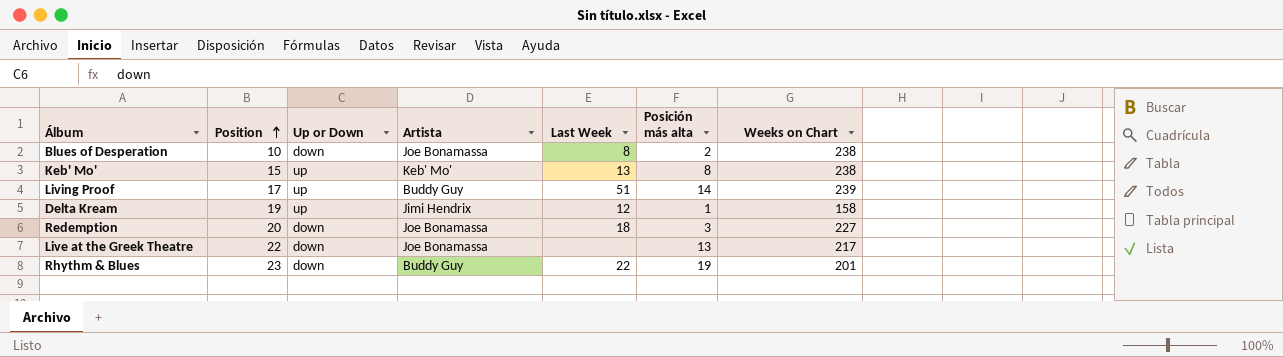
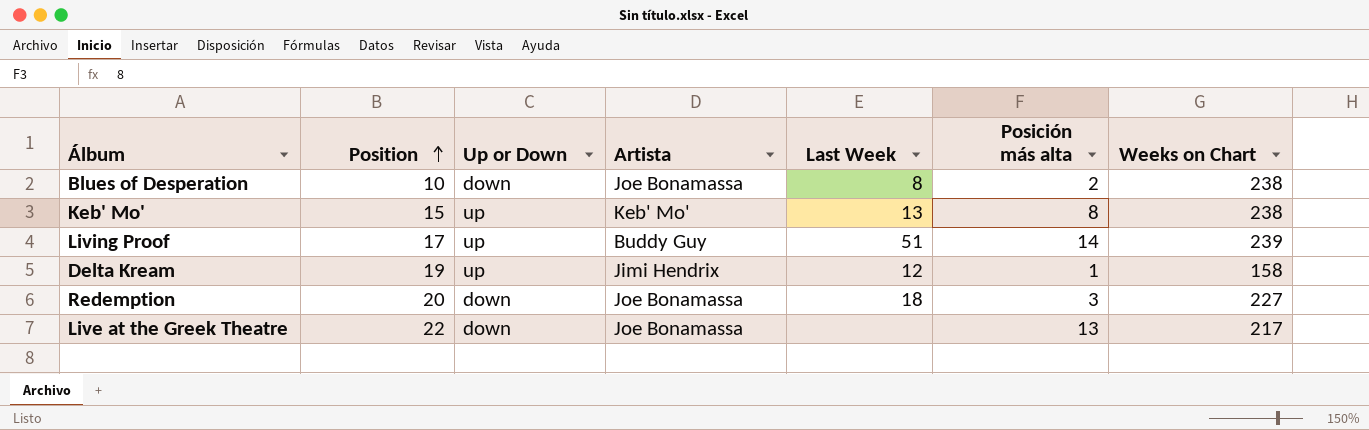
row Rhythm & Blues: 23 | down | Buddy Guy | 22 | 19 | 201 -> none

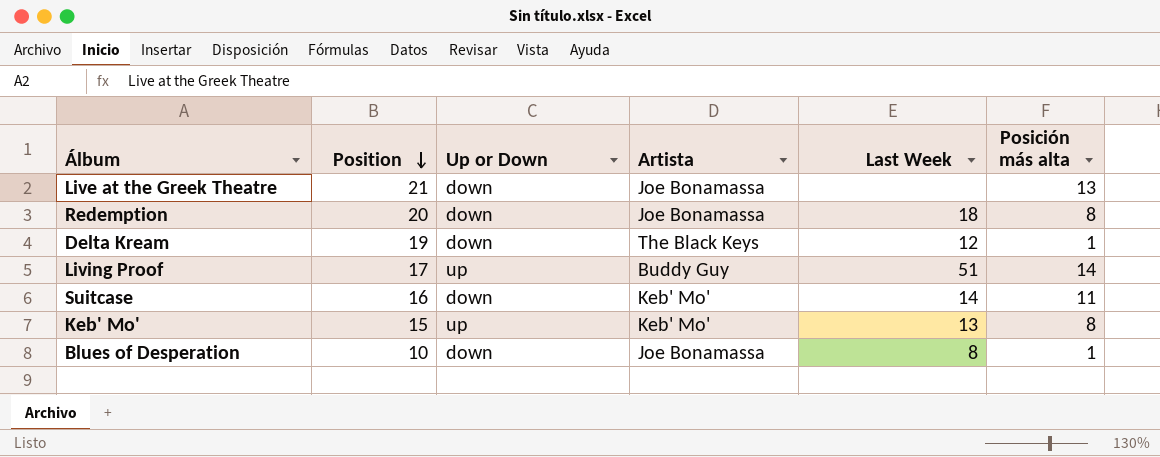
row order: Position ascending -> Position descending
column Weeks on Chart | position: 7 -> none
Live at the Greek Theatre | Position: 22 -> 21
Redemption | Posición más alta: 3 -> 8
Delta Kream | Up or Down: up -> down
Delta Kream | Artista: Jimi Hendrix -> The Black Keys
row Suitcase: none -> 16 | down | Keb' Mo' | 14 | 11
Blues of Desperation | Posición más alta: 2 -> 1

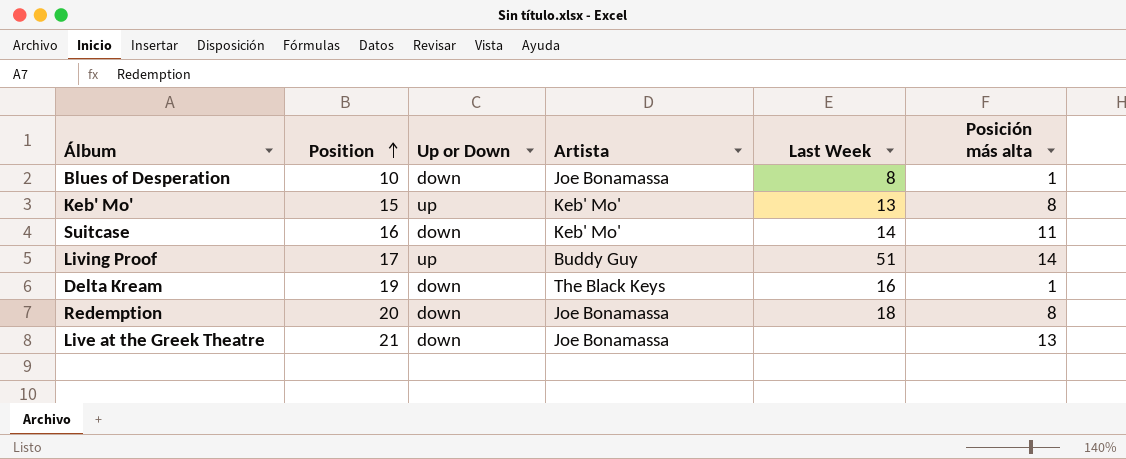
row order: Position descending -> Position ascending
Delta Kream | Last Week: 12 -> 16

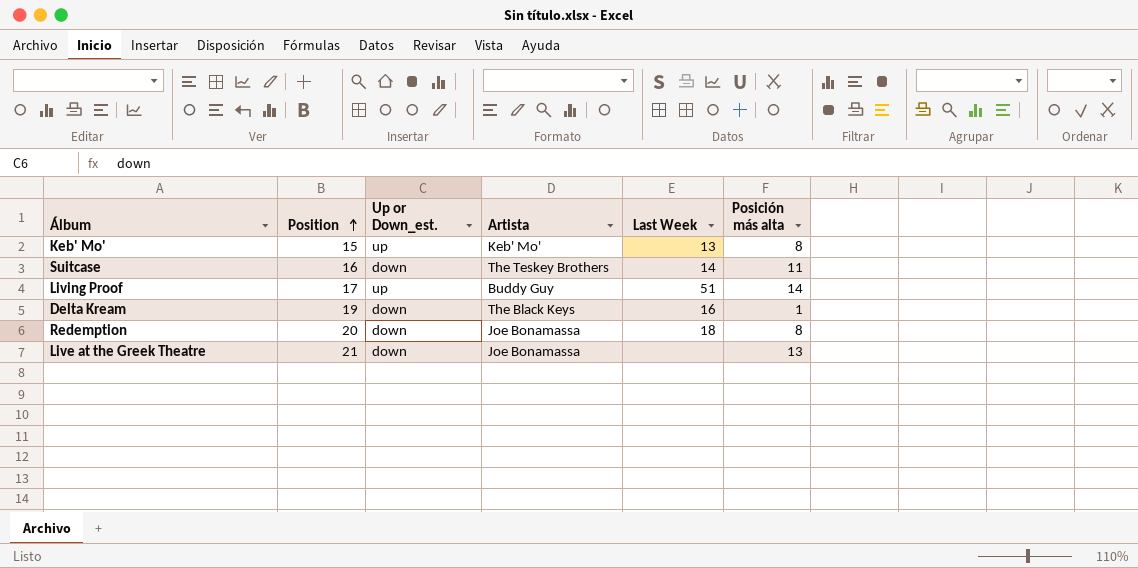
column name: Up or Down -> Up or Down_est.
row Blues of Desperation: 10 | down | Joe Bonamassa | 8 | 1 -> none
Suitcase | Artista: Keb' Mo' -> The Teskey Brothers

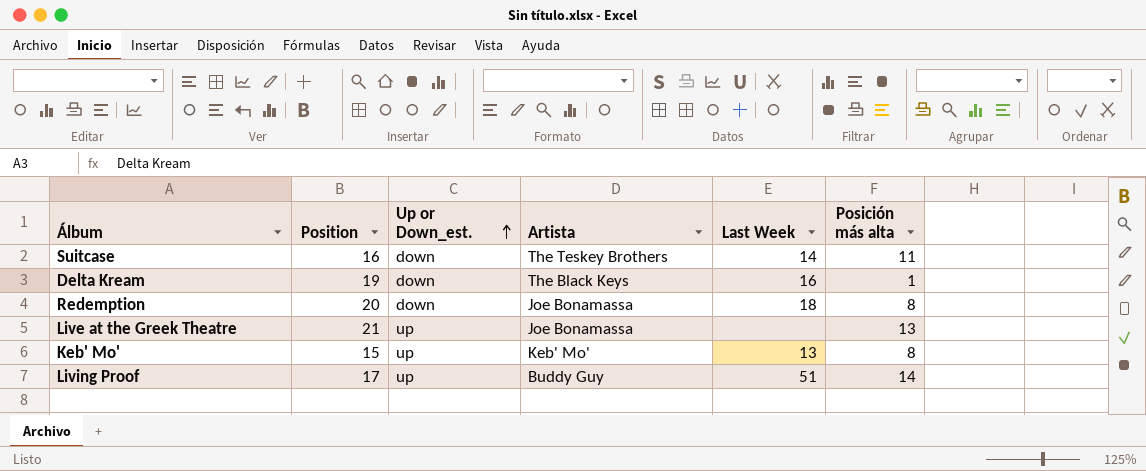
row order: Position ascending -> Up or Down_est. ascending
Live at the Greek Theatre | Up or Down_est.: down -> up

